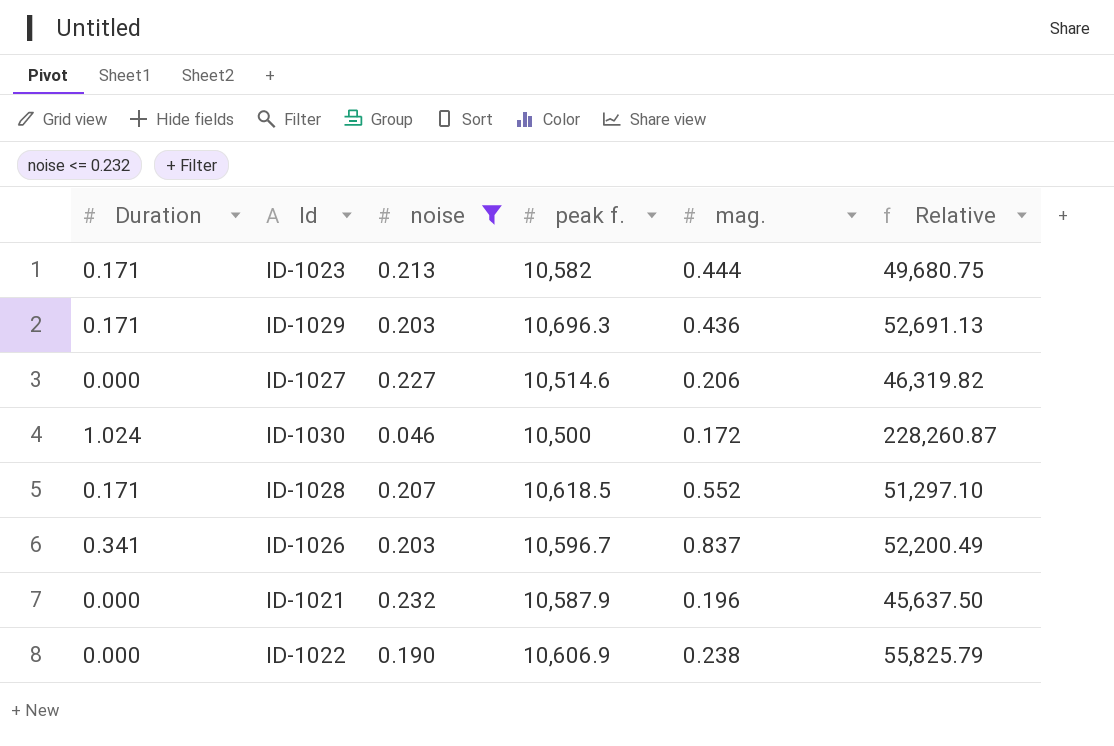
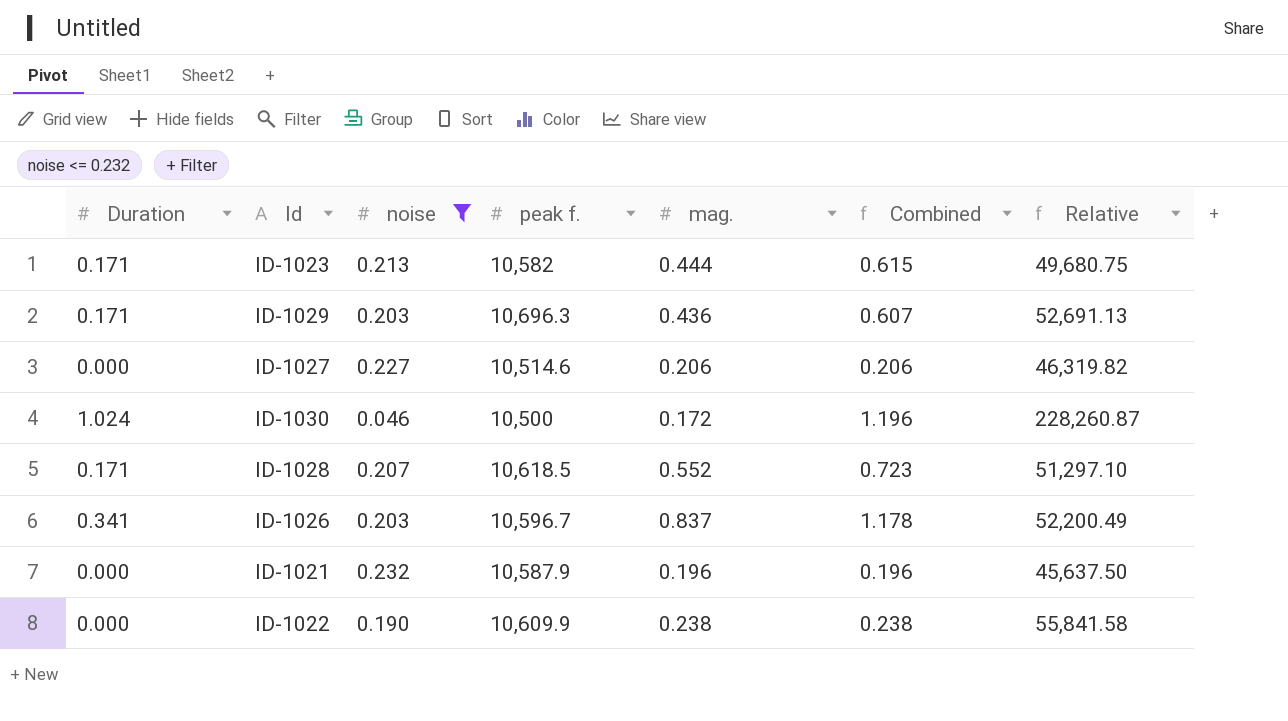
column Combined | formula: none -> [Duration] + [mag.]
ID-1022 | peak f.: 10,606.9 -> 10,609.9
ID-1022 | Relative: 55,825.79 -> 55,841.58

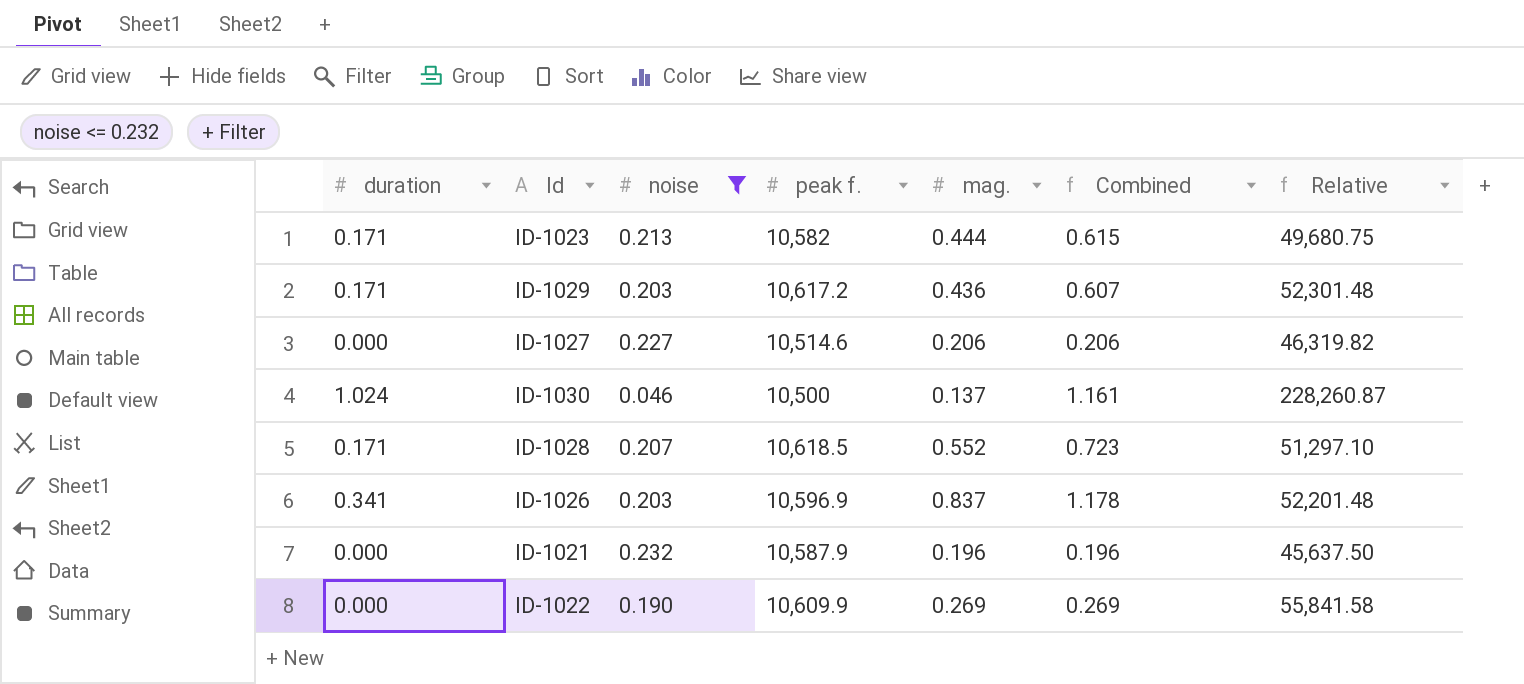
column name: Duration -> duration
ID-1029 | peak f.: 10,696.3 -> 10,617.2
ID-1029 | Relative: 52,691.13 -> 52,301.48
ID-1030 | mag.: 0.172 -> 0.137
ID-1030 | Combined: 1.196 -> 1.161
ID-1026 | peak f.: 10,596.7 -> 10,596.9
ID-1026 | Relative: 52,200.49 -> 52,201.48
ID-1022 | mag.: 0.238 -> 0.269
ID-1022 | Combined: 0.238 -> 0.269

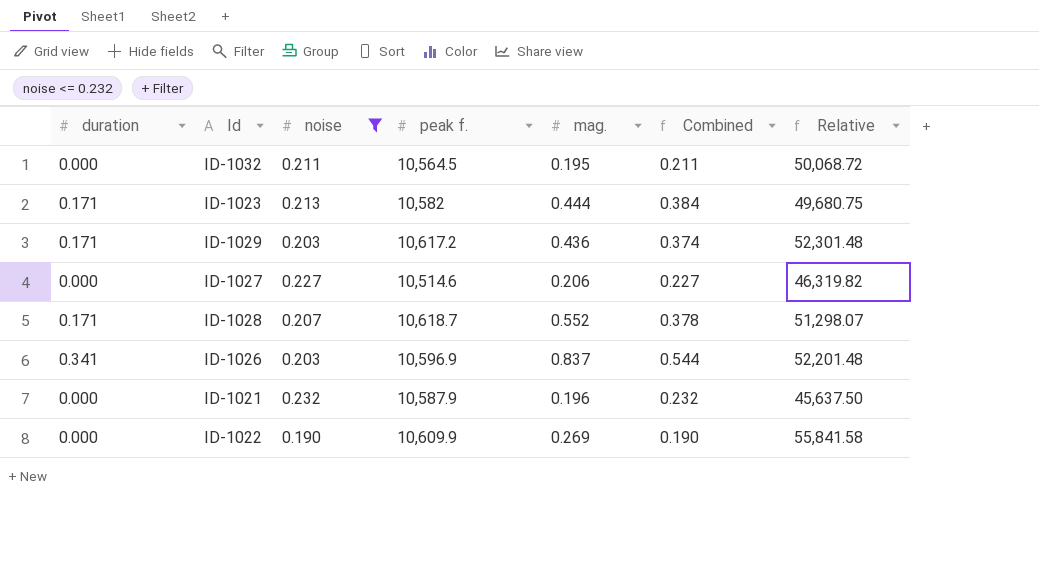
column Combined | formula: [duration] + [mag.] -> [duration] + [noise]
row ID-1030: 1.024 | 0.046 | 10,500 | 0.137 | 1.161 | 228,260.87 -> none
row ID-1032: none -> 0.000 | 0.211 | 10,564.5 | 0.195 | 0.211 | 50,068.72
ID-1028 | peak f.: 10,618.5 -> 10,618.7
ID-1028 | Relative: 51,297.10 -> 51,298.07

